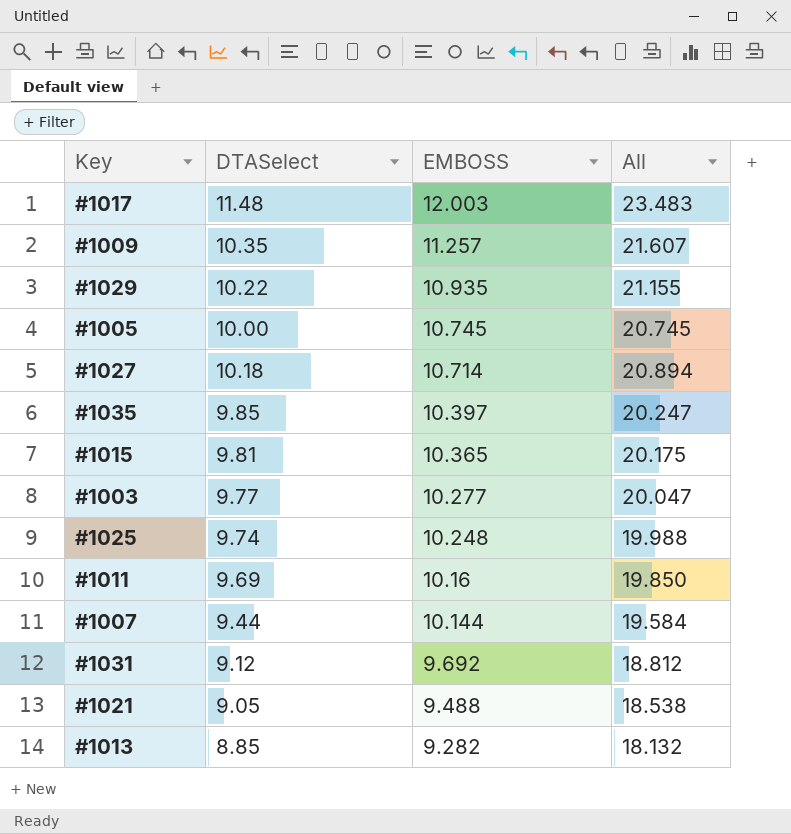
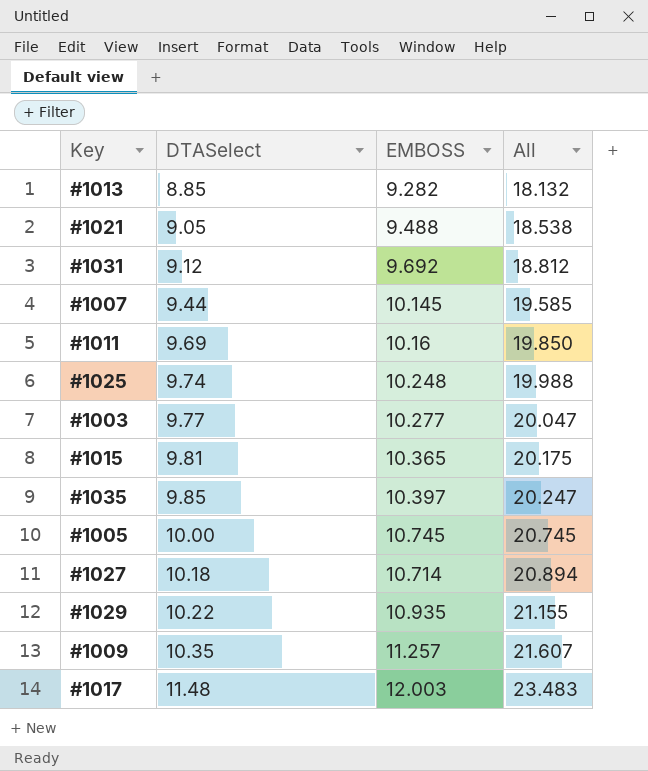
row order: EMBOSS descending -> DTASelect ascending
#1007 | EMBOSS: 10.144 -> 10.145
#1007 | All: 19.584 -> 19.585

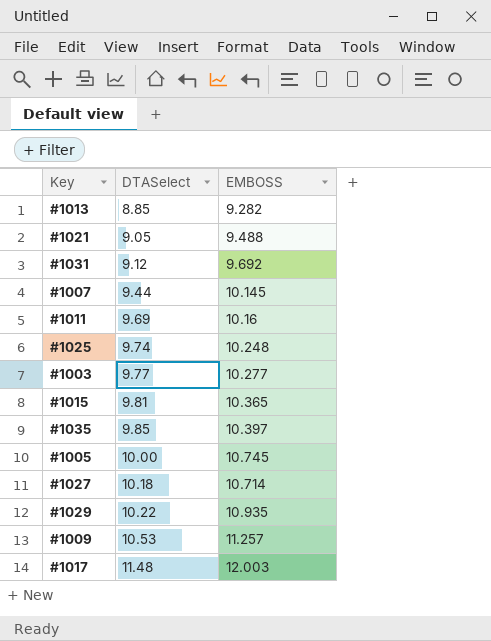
column All | formula: [DTASelect] + [EMBOSS] -> none
#1009 | DTASelect: 10.35 -> 10.53

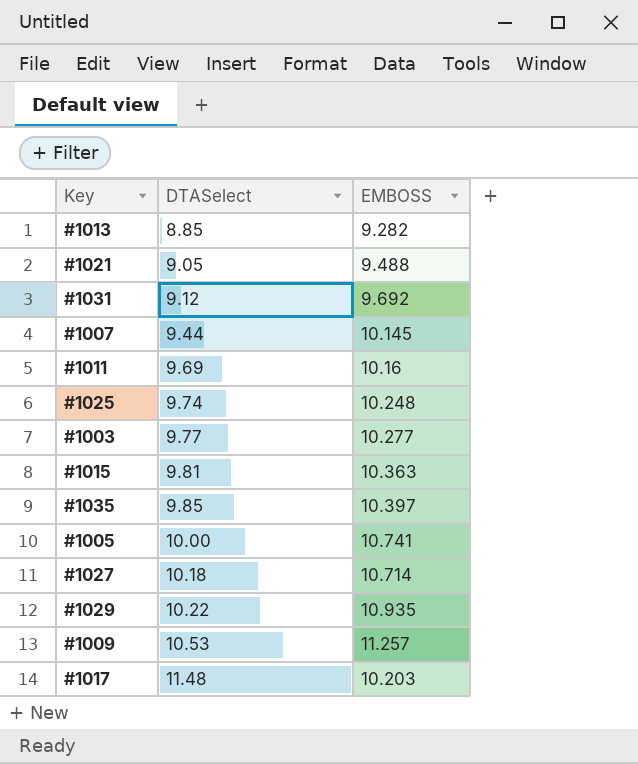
#1015 | EMBOSS: 10.365 -> 10.363
#1005 | EMBOSS: 10.745 -> 10.741
#1017 | EMBOSS: 12.003 -> 10.203

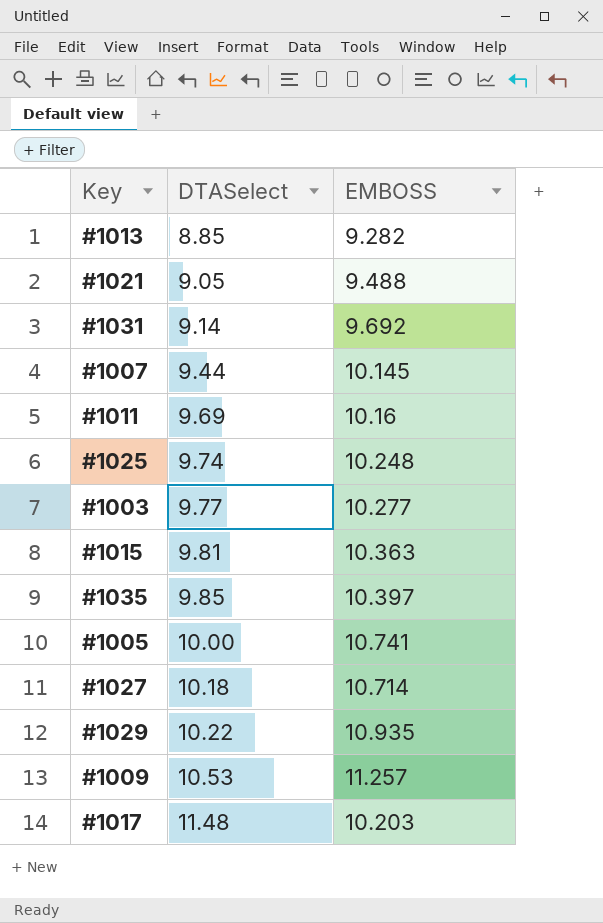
#1031 | DTASelect: 9.12 -> 9.14

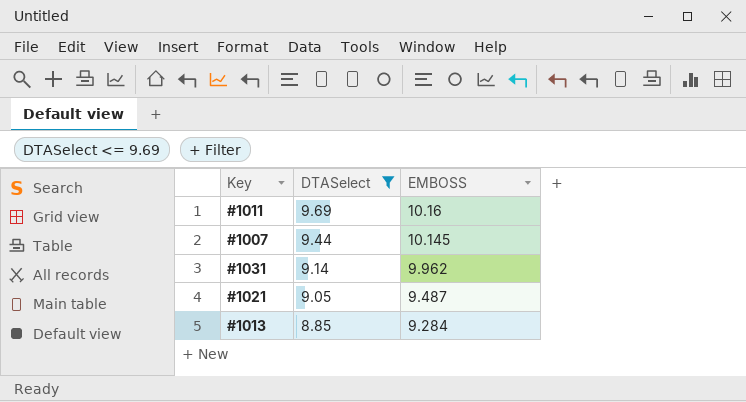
filter: none -> DTASelect <= 9.69
row order: DTASelect ascending -> DTASelect descending
#1031 | EMBOSS: 9.692 -> 9.962
#1021 | EMBOSS: 9.488 -> 9.487
#1013 | EMBOSS: 9.282 -> 9.284

